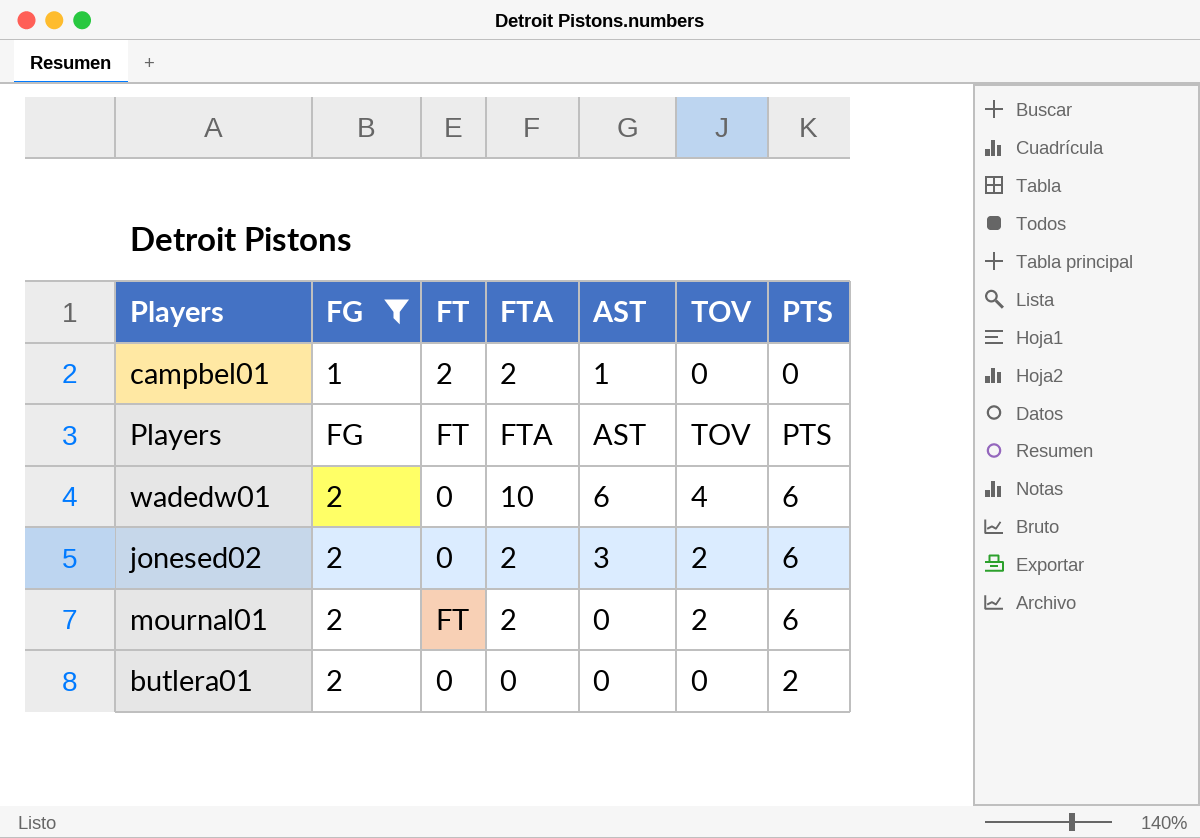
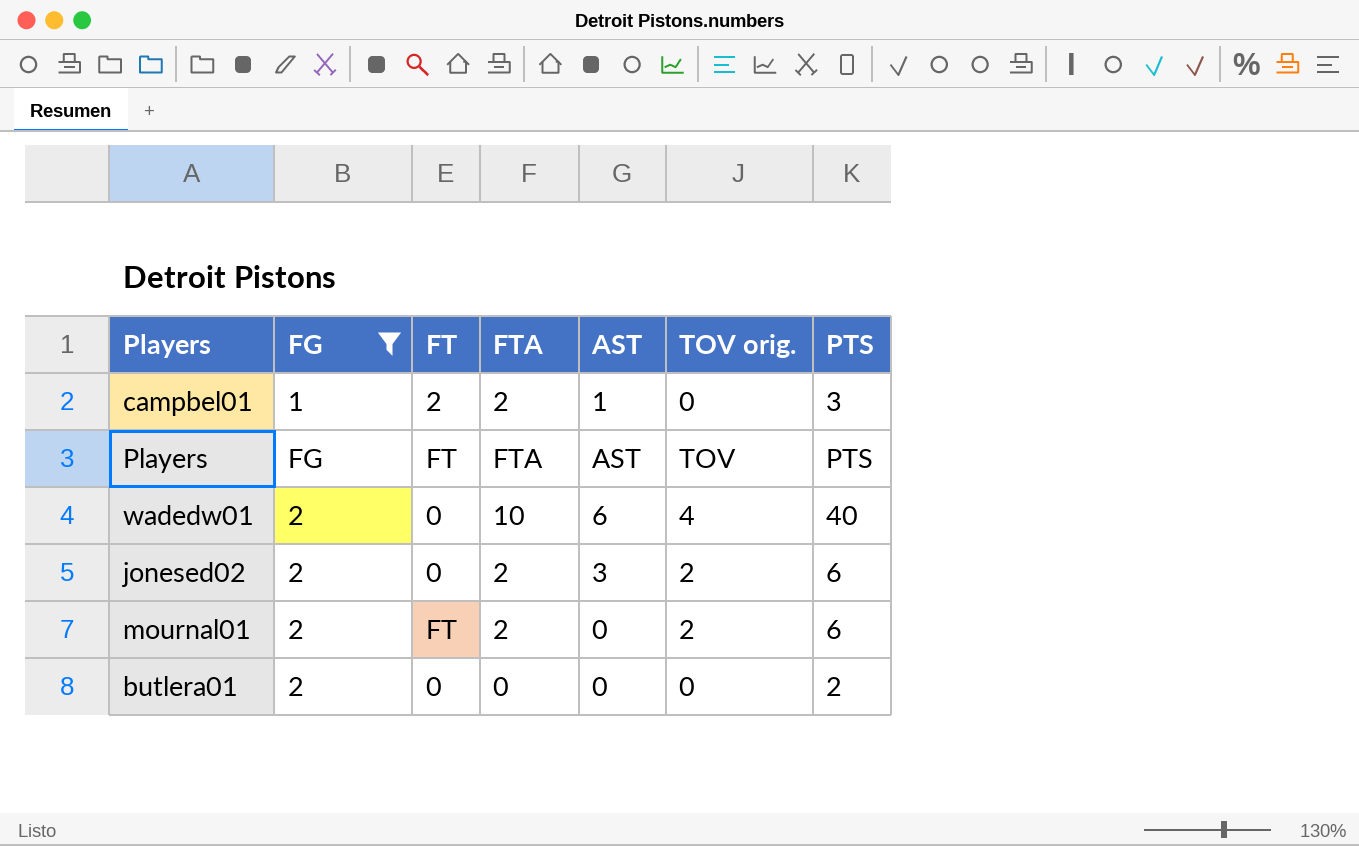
column name: TOV -> TOV orig.
campbel01 | PTS: 0 -> 3
wadedw01 | PTS: 6 -> 40

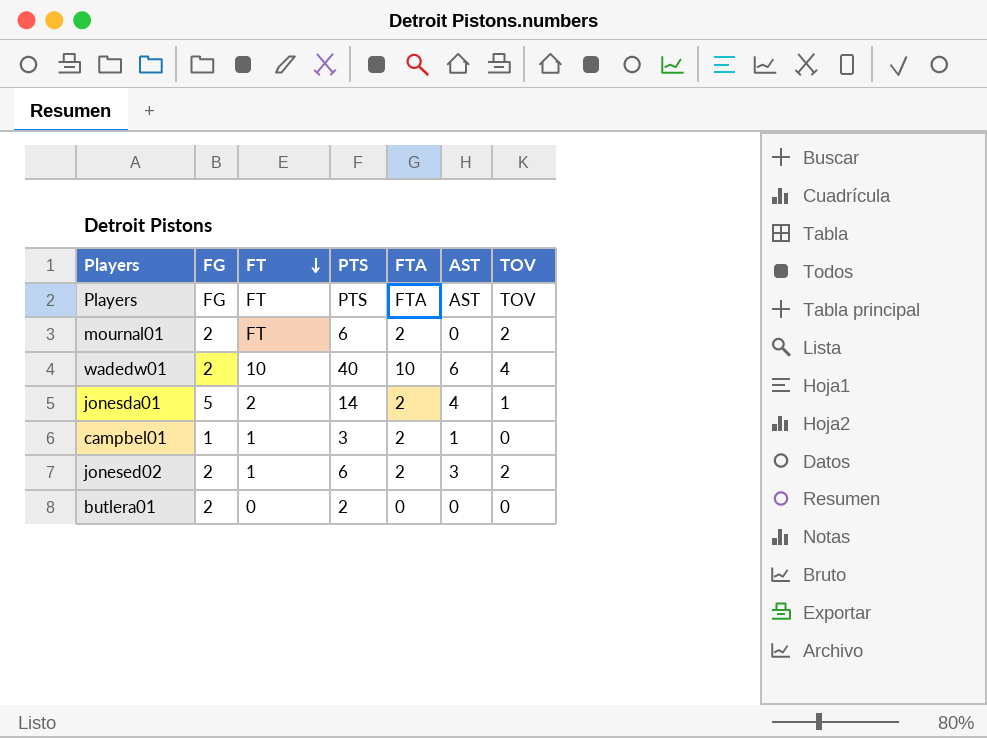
filter: FG != 5 -> none
row order: none -> FT descending
column PTS | position: 7 -> 4
column name: TOV orig. -> TOV
wadedw01 | FT: 0 -> 10
campbel01 | FT: 2 -> 1
jonesed02 | FT: 0 -> 1

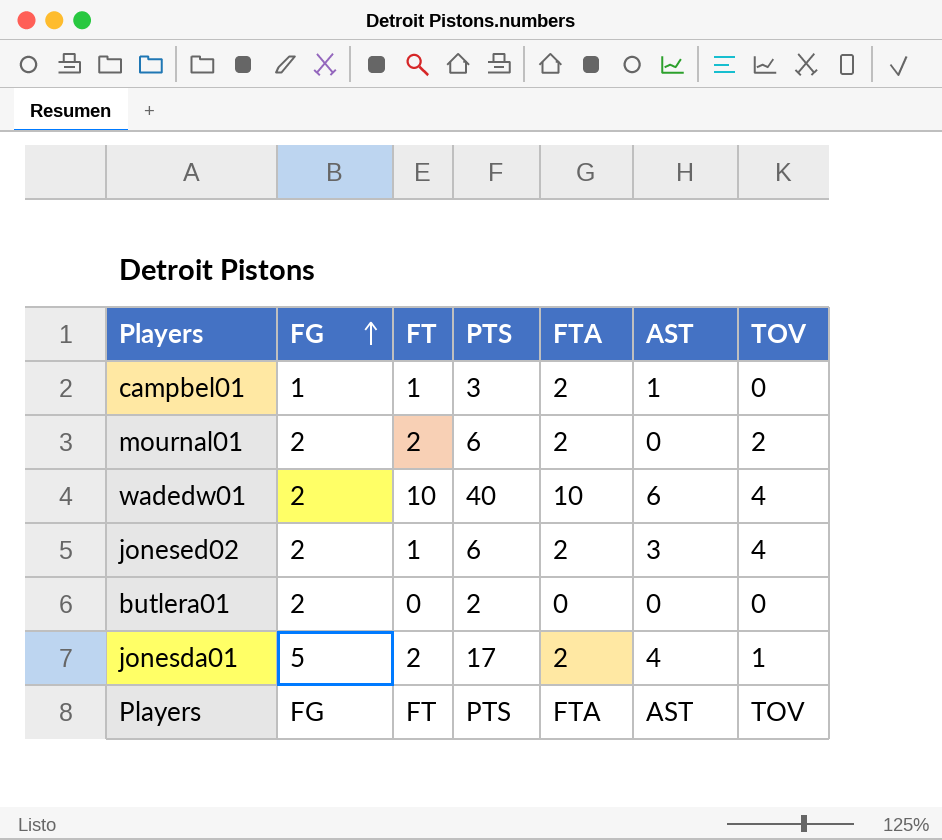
row order: FT descending -> FG ascending
mournal01 | FT: FT -> 2
jonesed02 | TOV: 2 -> 4
jonesda01 | PTS: 14 -> 17

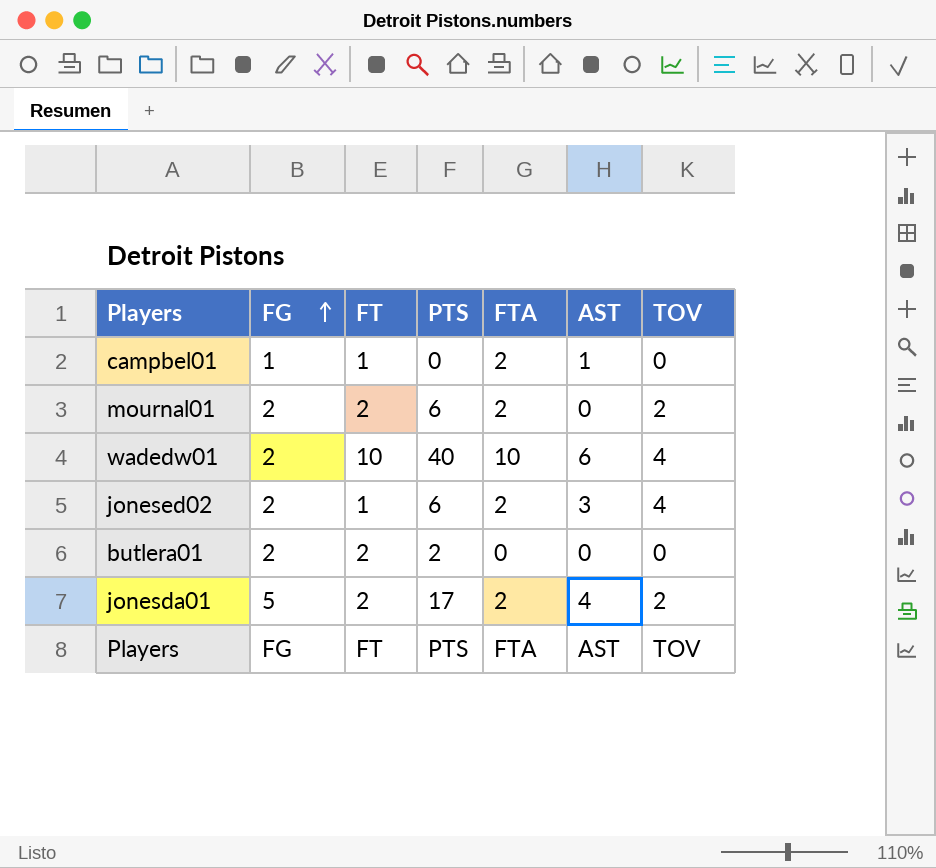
campbel01 | PTS: 3 -> 0
butlera01 | FT: 0 -> 2
jonesda01 | TOV: 1 -> 2

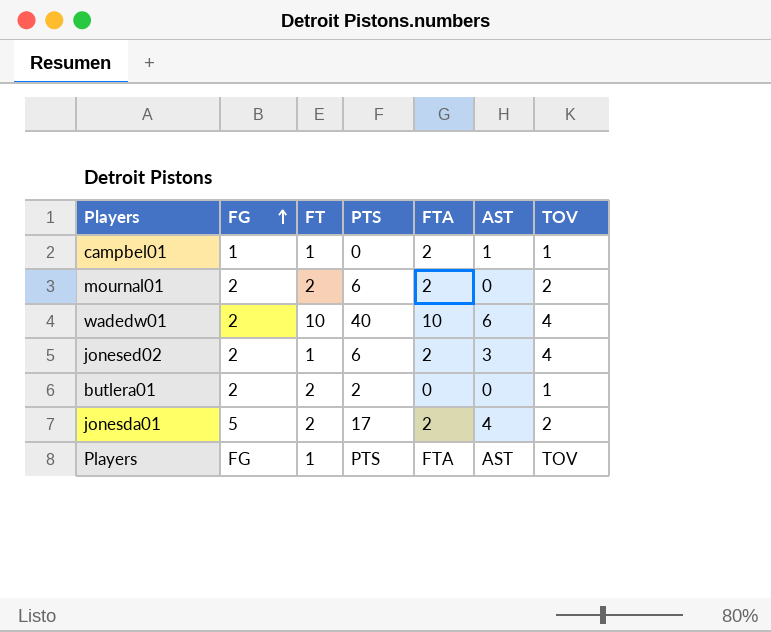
campbel01 | TOV: 0 -> 1
butlera01 | TOV: 0 -> 1
Players | FT: FT -> 1

